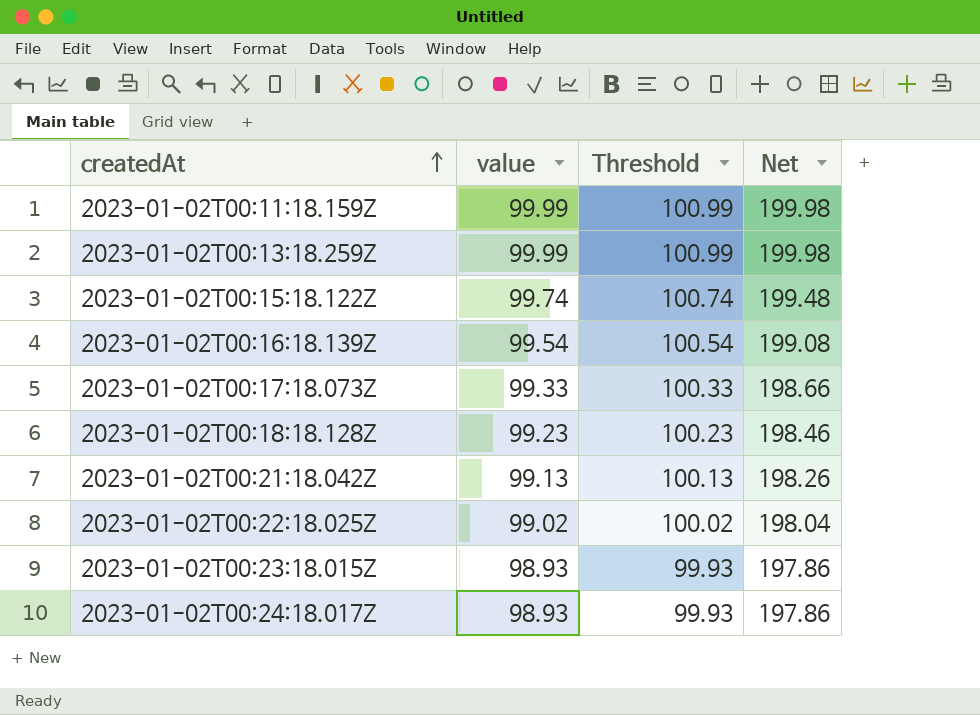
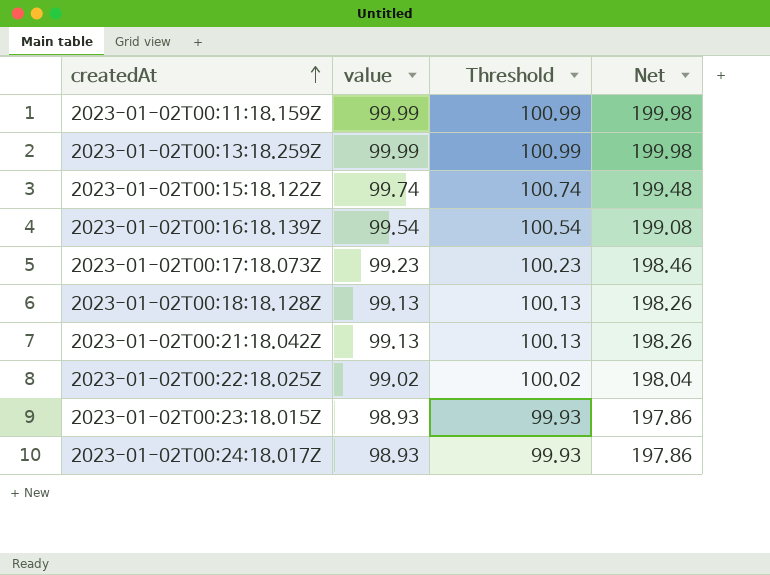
2023-01-02T00:17:18.073Z | value: 99.33 -> 99.23
2023-01-02T00:17:18.073Z | Threshold: 100.33 -> 100.23
2023-01-02T00:17:18.073Z | Net: 198.66 -> 198.46
2023-01-02T00:18:18.128Z | value: 99.23 -> 99.13
2023-01-02T00:18:18.128Z | Threshold: 100.23 -> 100.13
2023-01-02T00:18:18.128Z | Net: 198.46 -> 198.26

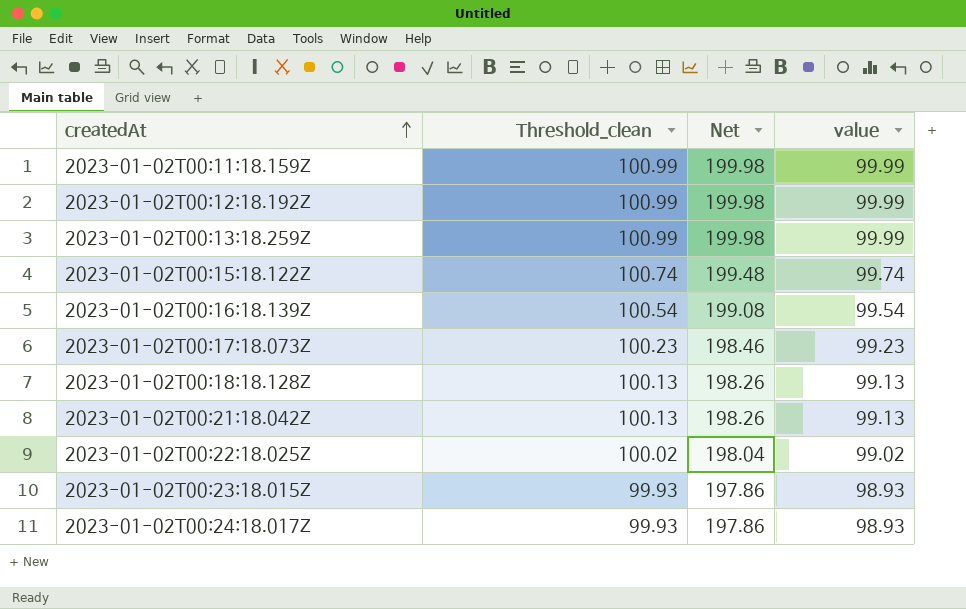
column name: Threshold -> Threshold_clean
column value | position: 2 -> 4
row 2023-01-02T00:12:18.192Z: none -> 100.99 | 199.98 | 99.99

